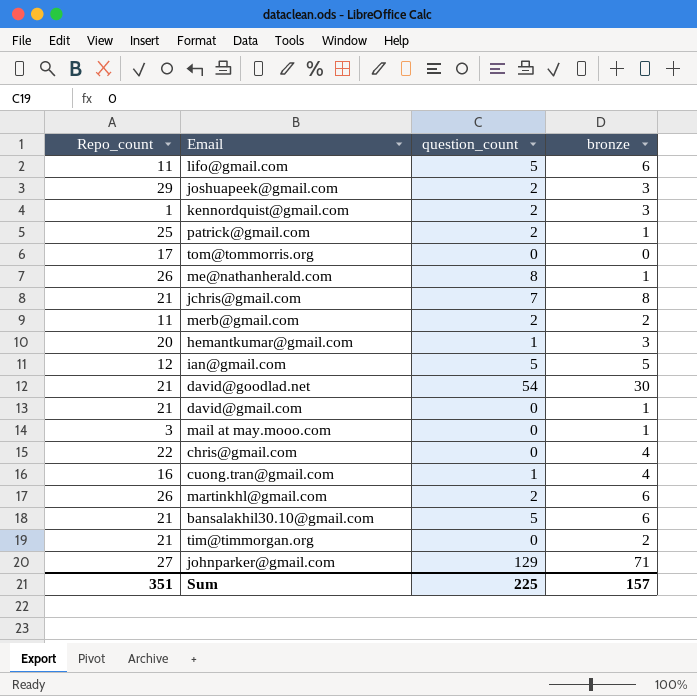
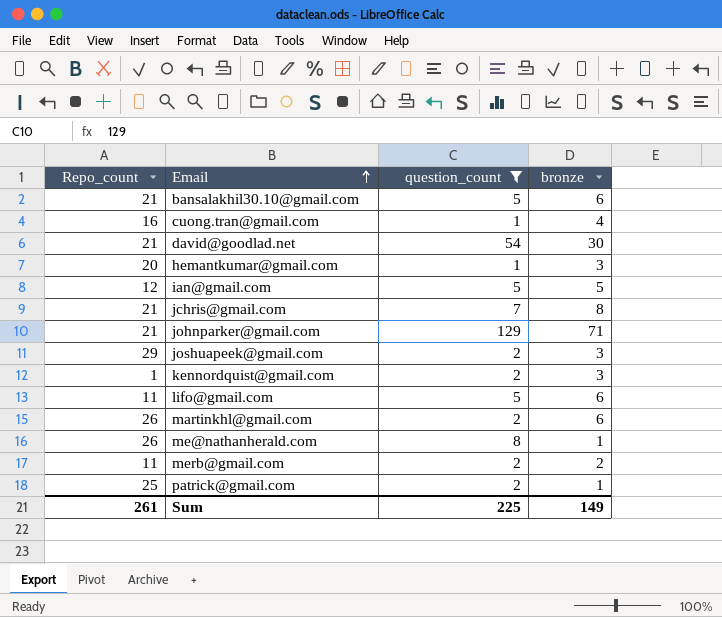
filter: none -> question_count != 0
row order: none -> Email ascending
johnparker@gmail.com | Repo_count: 27 -> 21
Sum | Repo_count: 351 -> 261
Sum | bronze: 157 -> 149

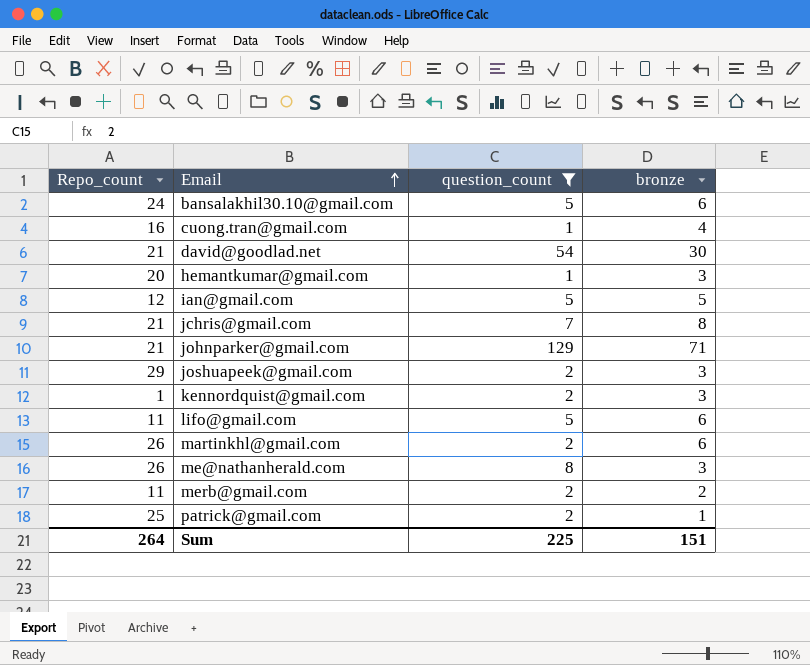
bansalakhil30.10@gmail.com | Repo_count: 21 -> 24
me@nathanherald.com | bronze: 1 -> 3
Sum | Repo_count: 261 -> 264
Sum | bronze: 149 -> 151

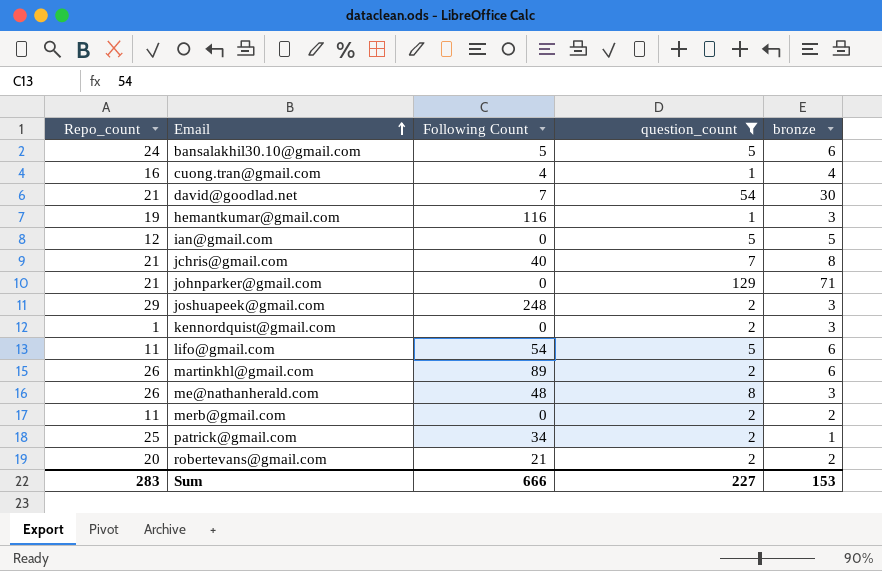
column Following Count | position: none -> 3
hemantkumar@gmail.com | Repo_count: 20 -> 19
row robertevans@gmail.com: none -> 20 | 21 | 2 | 2
Sum | Repo_count: 264 -> 283
Sum | question_count: 225 -> 227
Sum | bronze: 151 -> 153

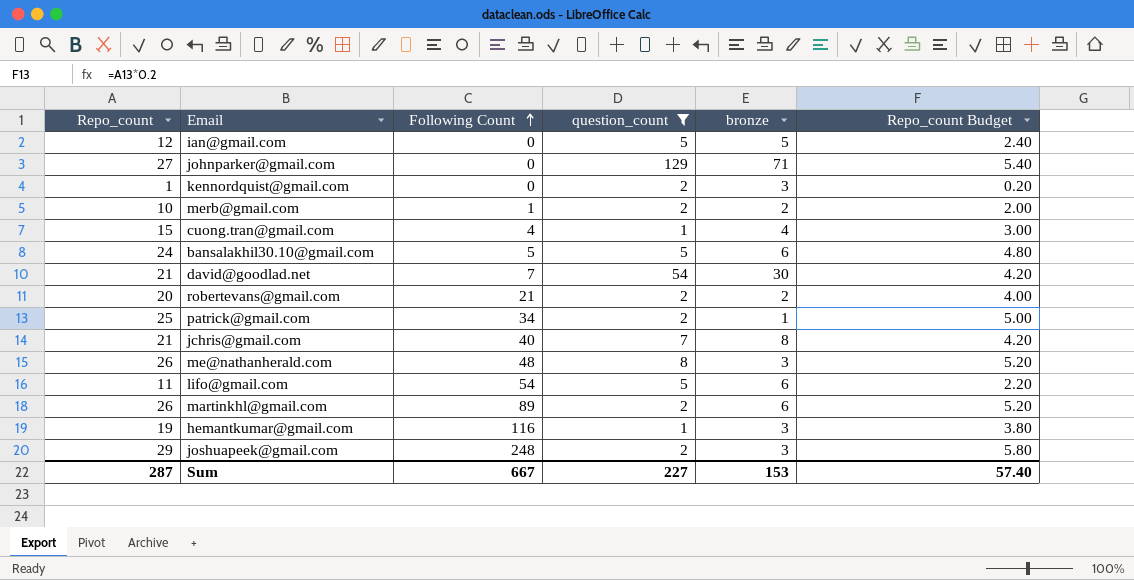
row order: Email ascending -> Following Count ascending
column Repo_count Budget | formula: none -> [Repo_count] * 0.2
johnparker@gmail.com | Repo_count: 21 -> 27
merb@gmail.com | Repo_count: 11 -> 10
merb@gmail.com | Following Count: 0 -> 1
cuong.tran@gmail.com | Repo_count: 16 -> 15
Sum | Repo_count: 283 -> 287
Sum | Following Count: 666 -> 667

